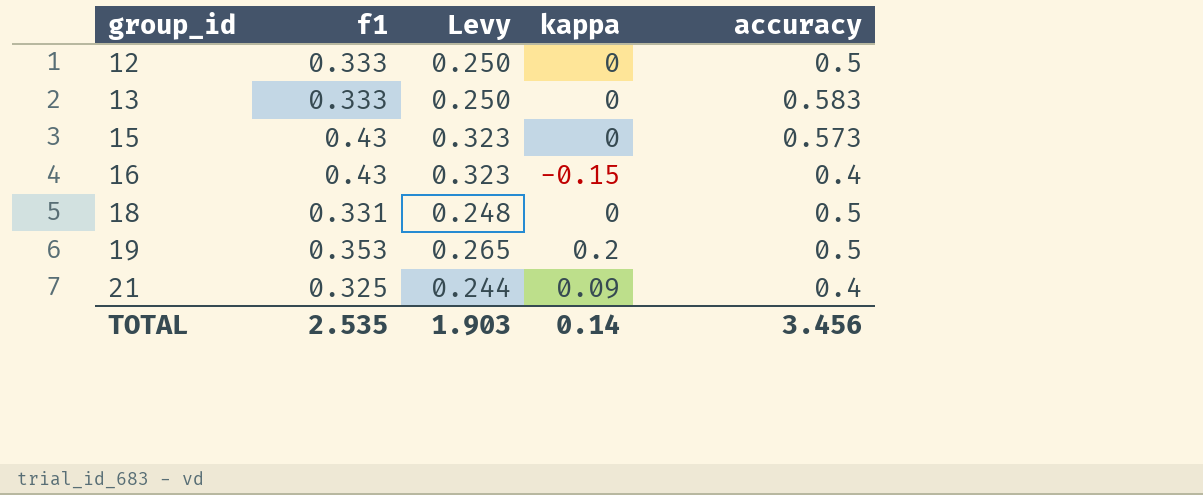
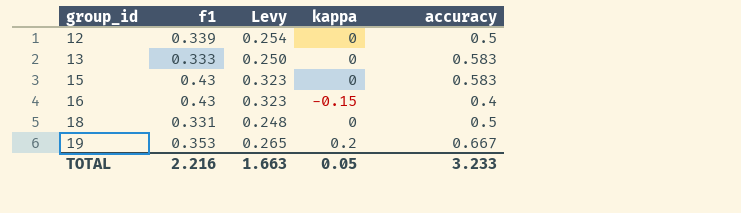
row 21: 0.325 | 0.244 | 0.09 | 0.4 -> none
12 | f1: 0.333 -> 0.339
12 | Levy: 0.250 -> 0.254
15 | accuracy: 0.573 -> 0.583
19 | accuracy: 0.5 -> 0.667
TOTAL | f1: 2.535 -> 2.216
TOTAL | Levy: 1.903 -> 1.663
TOTAL | kappa: 0.14 -> 0.05
TOTAL | accuracy: 3.456 -> 3.233

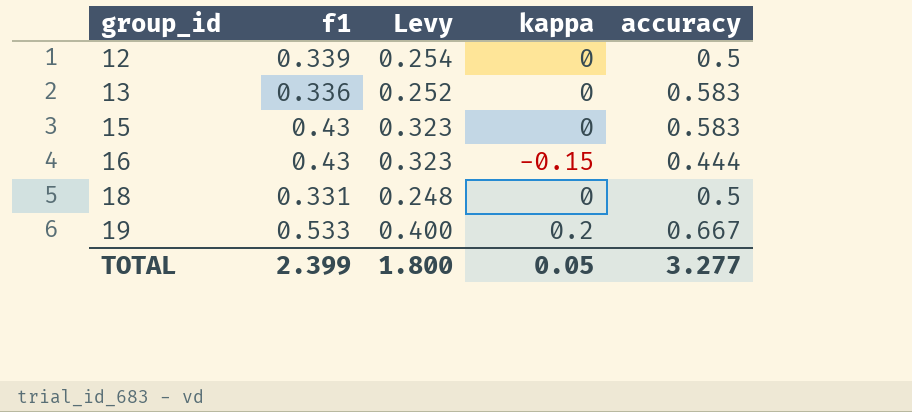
13 | f1: 0.333 -> 0.336
13 | Levy: 0.250 -> 0.252
16 | accuracy: 0.4 -> 0.444
19 | f1: 0.353 -> 0.533
19 | Levy: 0.265 -> 0.400
TOTAL | f1: 2.216 -> 2.399
TOTAL | Levy: 1.663 -> 1.800
TOTAL | accuracy: 3.233 -> 3.277

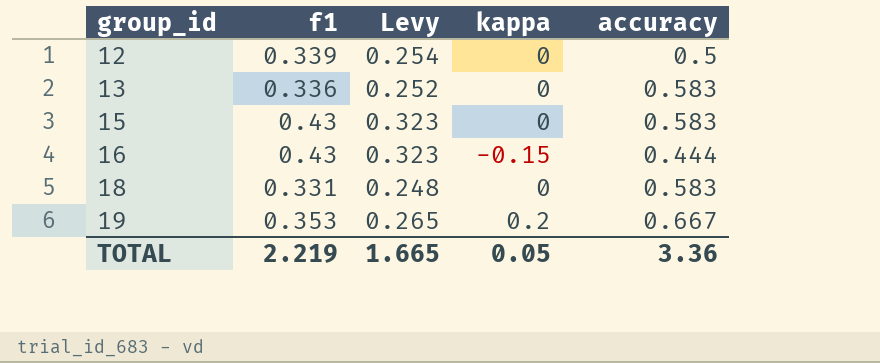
18 | accuracy: 0.5 -> 0.583
19 | f1: 0.533 -> 0.353
19 | Levy: 0.400 -> 0.265
TOTAL | f1: 2.399 -> 2.219
TOTAL | Levy: 1.800 -> 1.665
TOTAL | accuracy: 3.277 -> 3.36

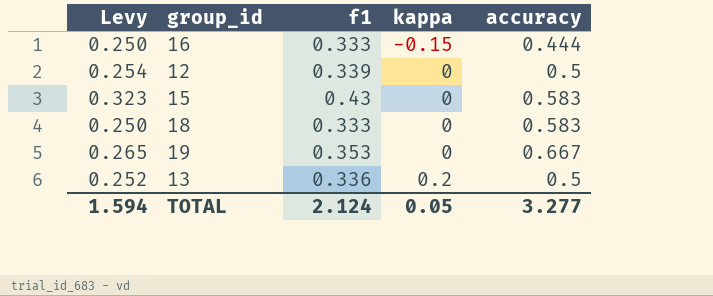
row order: group_id ascending -> kappa ascending
column Levy | position: 3 -> 1
16 | Levy: 0.323 -> 0.250
16 | f1: 0.43 -> 0.333
18 | Levy: 0.248 -> 0.250
18 | f1: 0.331 -> 0.333
19 | kappa: 0.2 -> 0
13 | kappa: 0 -> 0.2
13 | accuracy: 0.583 -> 0.5
TOTAL | Levy: 1.665 -> 1.594
TOTAL | f1: 2.219 -> 2.124
TOTAL | accuracy: 3.36 -> 3.277

